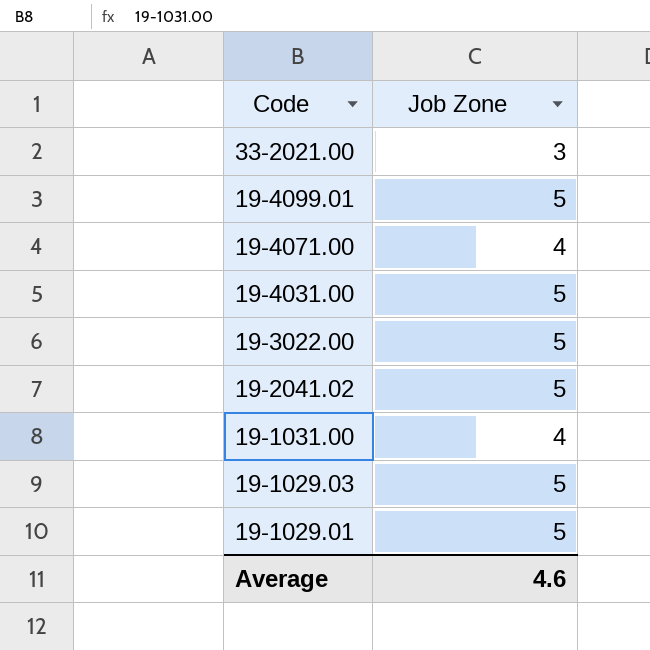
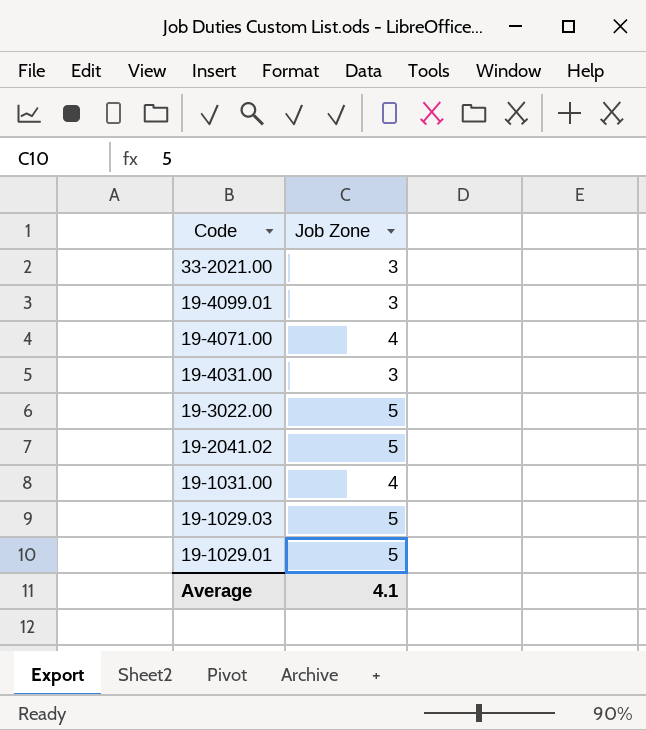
19-4099.01 | Job Zone: 5 -> 3
19-4031.00 | Job Zone: 5 -> 3
Average | Job Zone: 4.6 -> 4.1

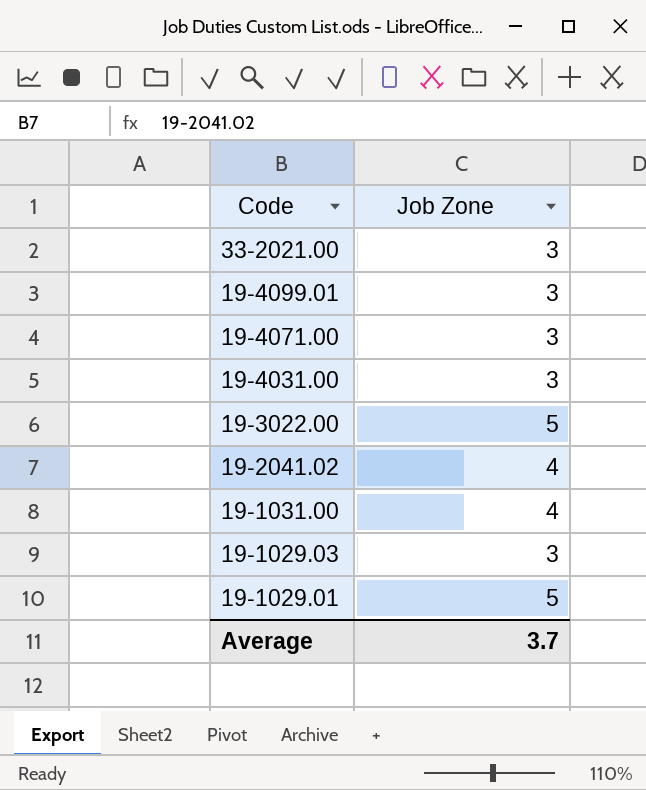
19-4071.00 | Job Zone: 4 -> 3
19-2041.02 | Job Zone: 5 -> 4
19-1029.03 | Job Zone: 5 -> 3
Average | Job Zone: 4.1 -> 3.7

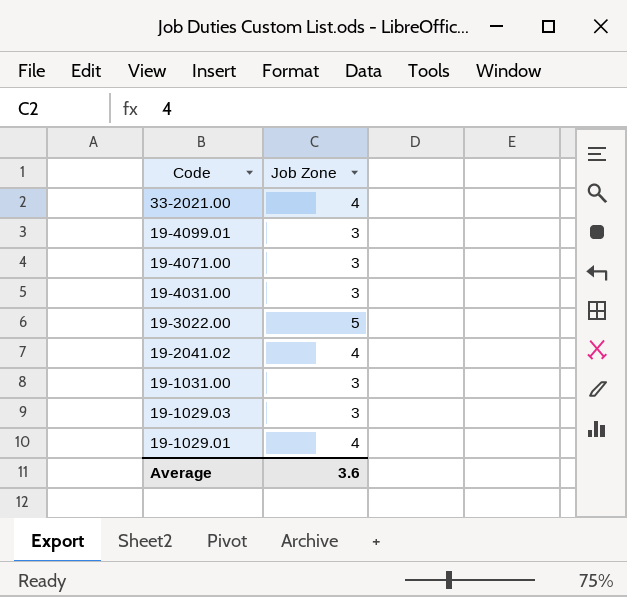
33-2021.00 | Job Zone: 3 -> 4
19-1031.00 | Job Zone: 4 -> 3
19-1029.01 | Job Zone: 5 -> 4
Average | Job Zone: 3.7 -> 3.6

